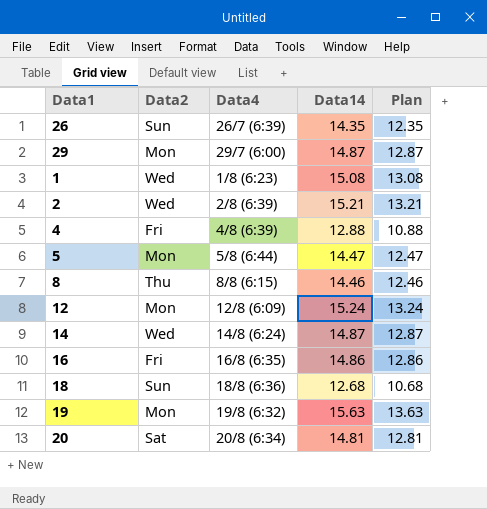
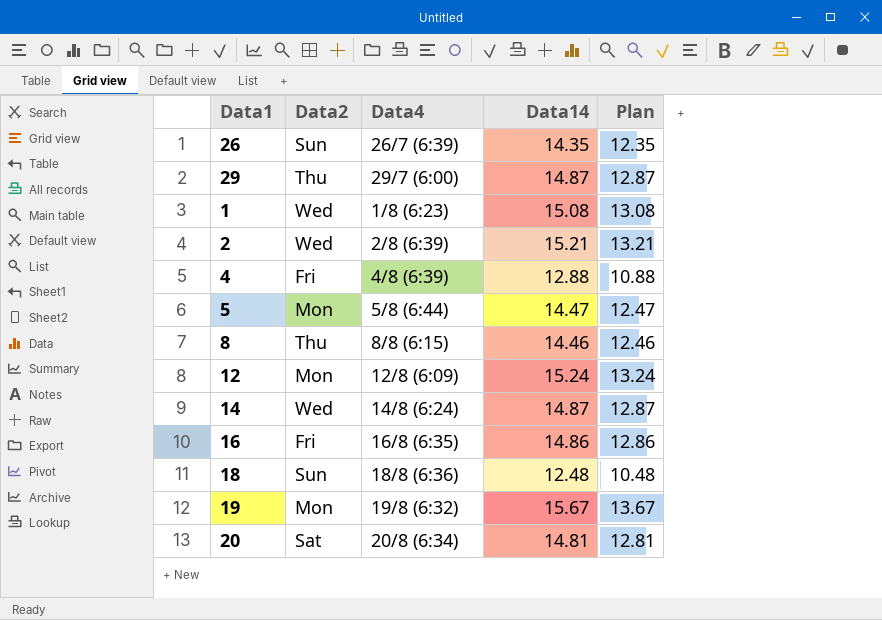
29 | Data2: Mon -> Thu
18 | Data14: 12.68 -> 12.48
18 | Plan: 10.68 -> 10.48
19 | Data14: 15.63 -> 15.67
19 | Plan: 13.63 -> 13.67

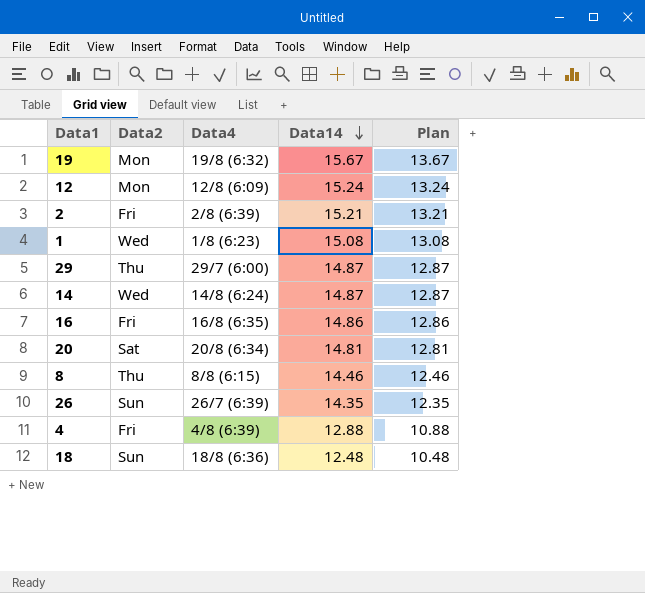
row order: none -> Data14 descending
row 5: Mon | 5/8 (6:44) | 14.47 | 12.47 -> none
2 | Data2: Wed -> Fri

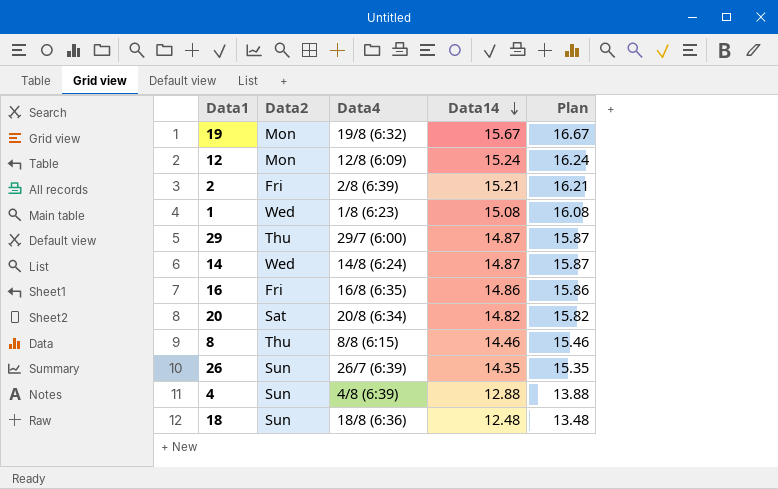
column Plan | formula: [Data14] - 2 -> [Data14] + 1
20 | Data14: 14.81 -> 14.82
4 | Data2: Fri -> Sun

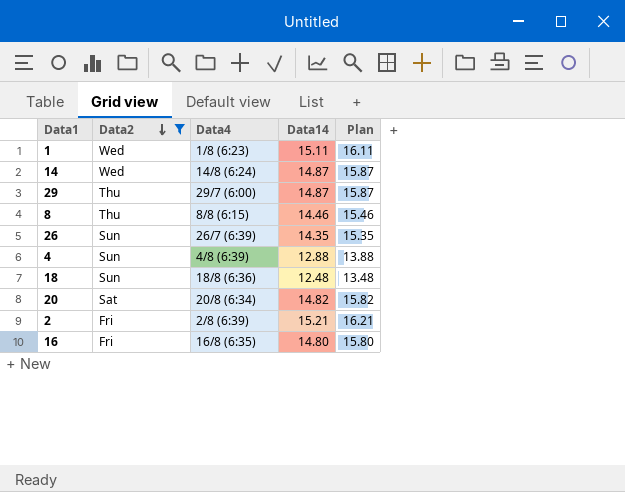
filter: none -> Data2 != Mon
row order: Data14 descending -> Data2 descending
1 | Data14: 15.08 -> 15.11
1 | Plan: 16.08 -> 16.11
16 | Data14: 14.86 -> 14.80
16 | Plan: 15.86 -> 15.80

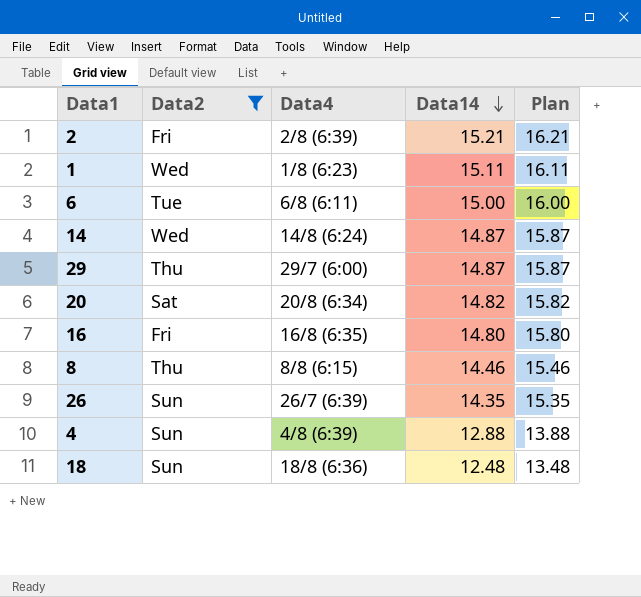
row order: Data2 descending -> Data14 descending
row 6: none -> Tue | 6/8 (6:11) | 15.00 | 16.00

